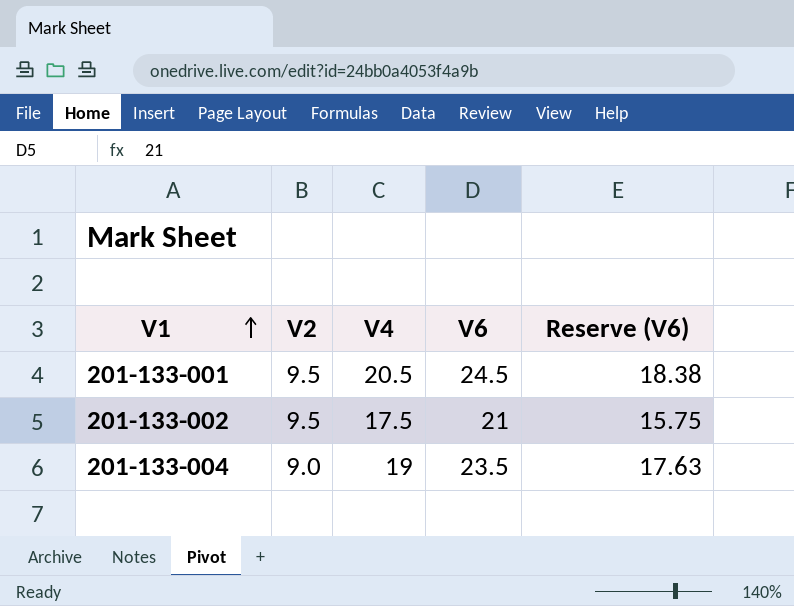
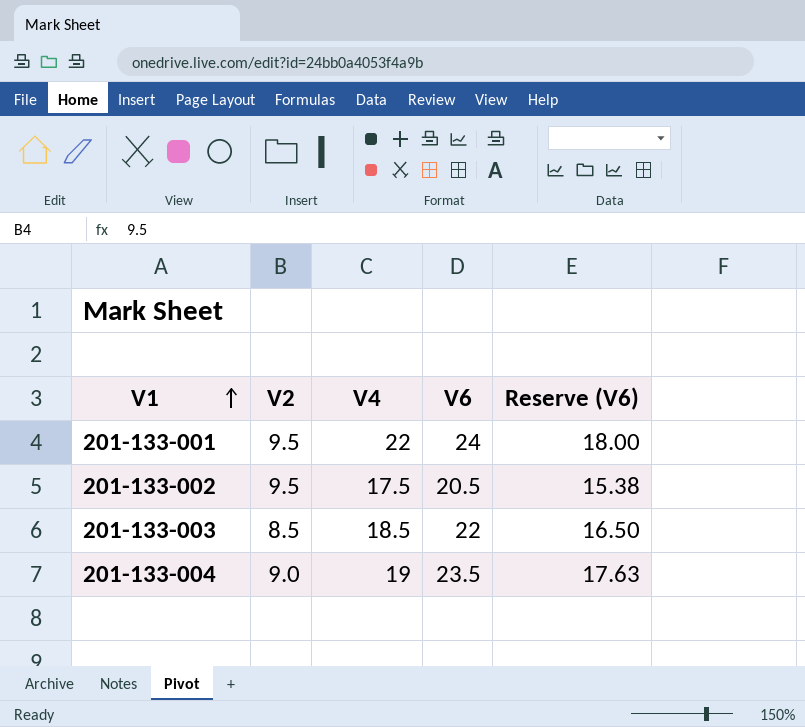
201-133-001 | V4: 20.5 -> 22
201-133-001 | V6: 24.5 -> 24
201-133-001 | Reserve (V6): 18.38 -> 18.00
201-133-002 | V6: 21 -> 20.5
201-133-002 | Reserve (V6): 15.75 -> 15.38
row 201-133-003: none -> 8.5 | 18.5 | 22 | 16.50

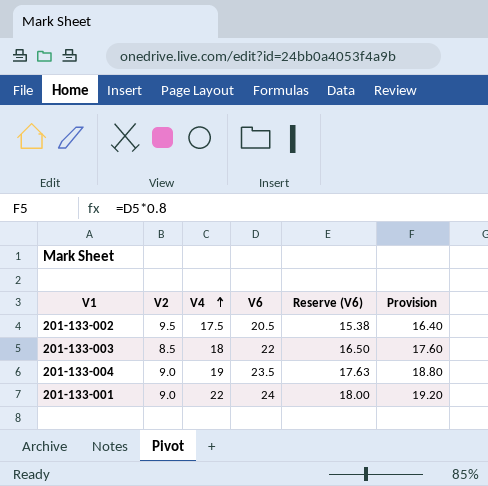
row order: V1 ascending -> V4 ascending
column Provision | formula: none -> [V6] * 0.8
201-133-003 | V4: 18.5 -> 18
201-133-001 | V2: 9.5 -> 9.0

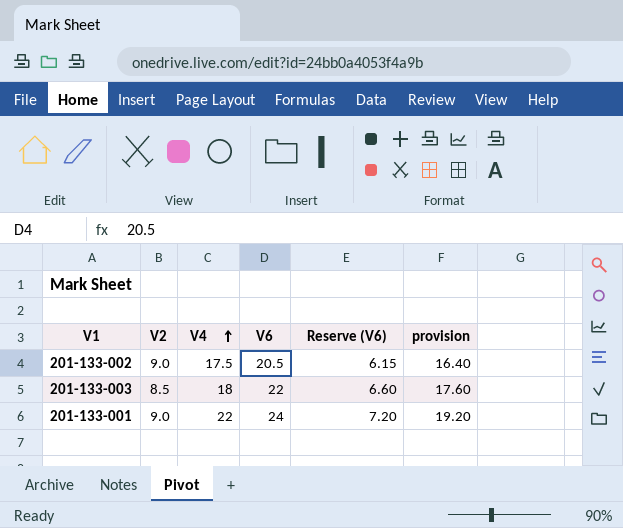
column Reserve (V6) | formula: [V6] * 0.75 -> [V6] * 0.3
column name: Provision -> provision
row 201-133-004: 9.0 | 19 | 23.5 | 17.63 | 18.80 -> none
201-133-002 | V2: 9.5 -> 9.0

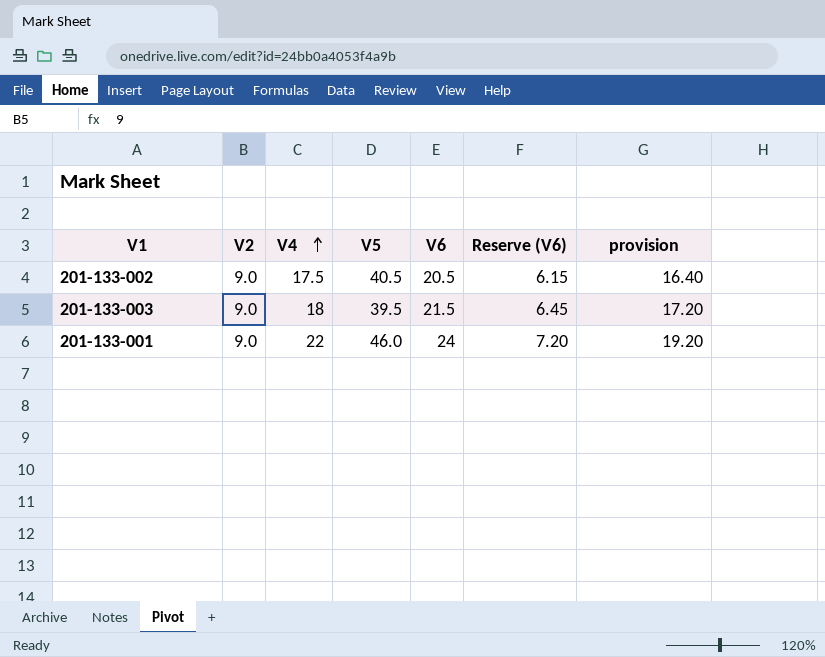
column V5 | position: none -> 4
201-133-003 | V2: 8.5 -> 9.0
201-133-003 | V6: 22 -> 21.5
201-133-003 | Reserve (V6): 6.60 -> 6.45
201-133-003 | provision: 17.60 -> 17.20

